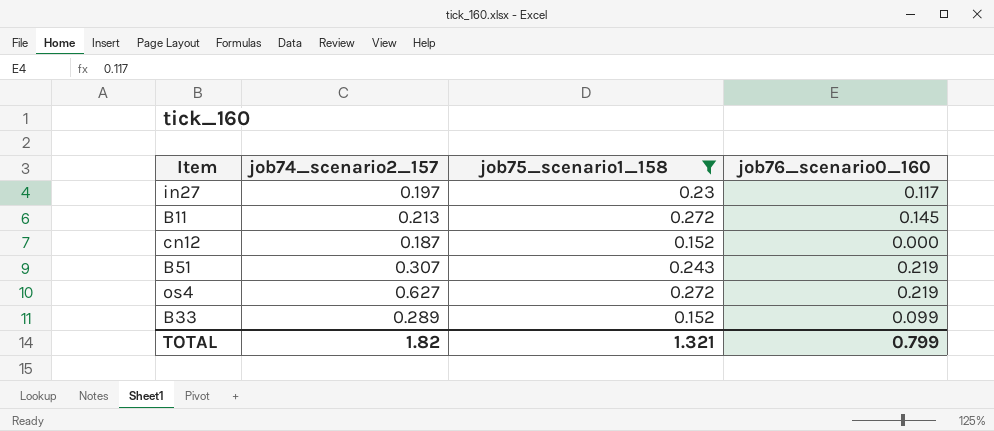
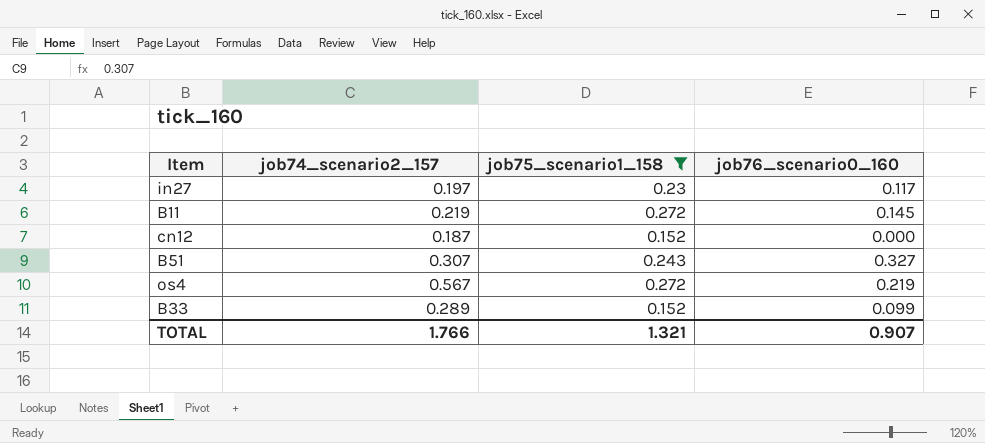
B11 | job74_scenario2_157: 0.213 -> 0.219
B51 | job76_scenario0_160: 0.219 -> 0.327
os4 | job74_scenario2_157: 0.627 -> 0.567
TOTAL | job74_scenario2_157: 1.82 -> 1.766
TOTAL | job76_scenario0_160: 0.799 -> 0.907

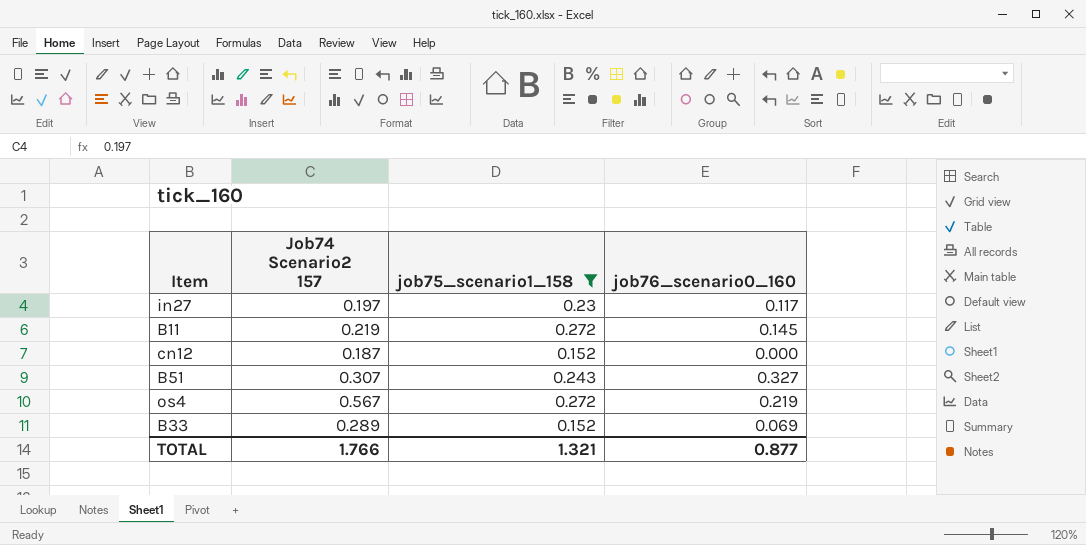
column name: job74_scenario2_157 -> Job74 Scenario2 157
B33 | job76_scenario0_160: 0.099 -> 0.069
TOTAL | job76_scenario0_160: 0.907 -> 0.877

